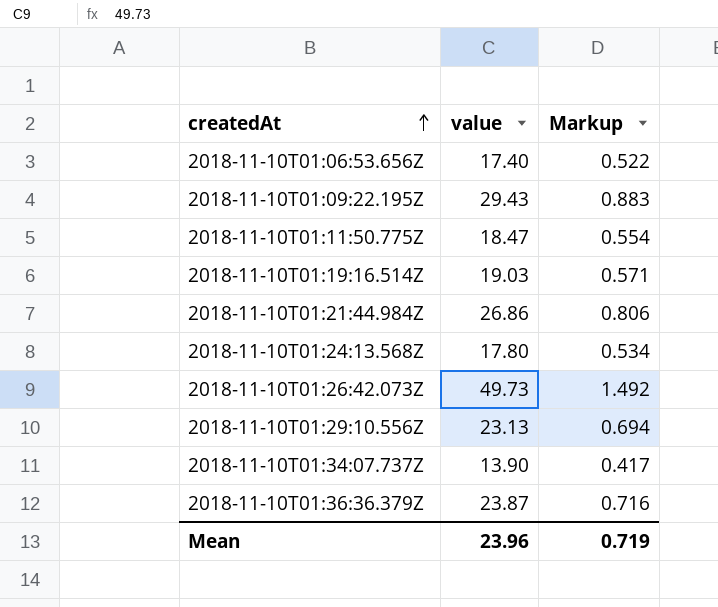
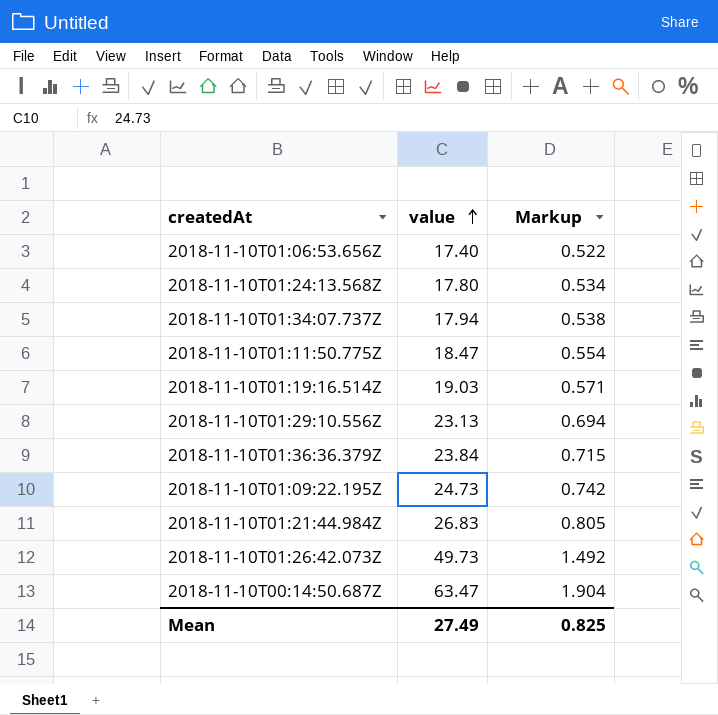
row order: createdAt ascending -> value ascending
2018-11-10T01:34:07.737Z | value: 13.90 -> 17.94
2018-11-10T01:34:07.737Z | Markup: 0.417 -> 0.538
2018-11-10T01:36:36.379Z | value: 23.87 -> 23.84
2018-11-10T01:36:36.379Z | Markup: 0.716 -> 0.715
2018-11-10T01:09:22.195Z | value: 29.43 -> 24.73
2018-11-10T01:09:22.195Z | Markup: 0.883 -> 0.742
2018-11-10T01:21:44.984Z | value: 26.86 -> 26.83
2018-11-10T01:21:44.984Z | Markup: 0.806 -> 0.805
row 2018-11-10T00:14:50.687Z: none -> 63.47 | 1.904
Mean | value: 23.96 -> 27.49
Mean | Markup: 0.719 -> 0.825

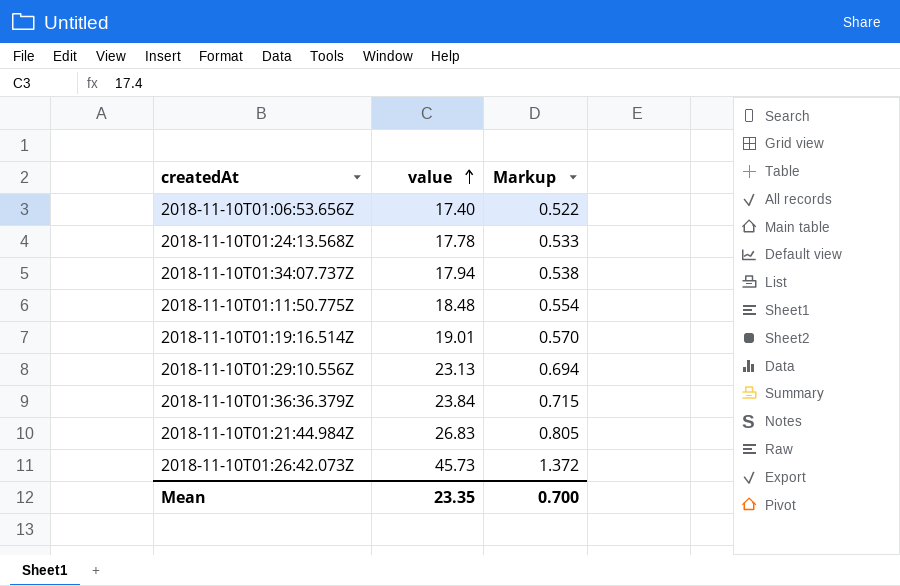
row 2018-11-10T01:09:22.195Z: 24.73 | 0.742 -> none
row 2018-11-10T00:14:50.687Z: 63.47 | 1.904 -> none
2018-11-10T01:24:13.568Z | value: 17.80 -> 17.78
2018-11-10T01:24:13.568Z | Markup: 0.534 -> 0.533
2018-11-10T01:11:50.775Z | value: 18.47 -> 18.48
2018-11-10T01:19:16.514Z | value: 19.03 -> 19.01
2018-11-10T01:19:16.514Z | Markup: 0.571 -> 0.570
2018-11-10T01:26:42.073Z | value: 49.73 -> 45.73
2018-11-10T01:26:42.073Z | Markup: 1.492 -> 1.372
Mean | value: 27.49 -> 23.35
Mean | Markup: 0.825 -> 0.700

